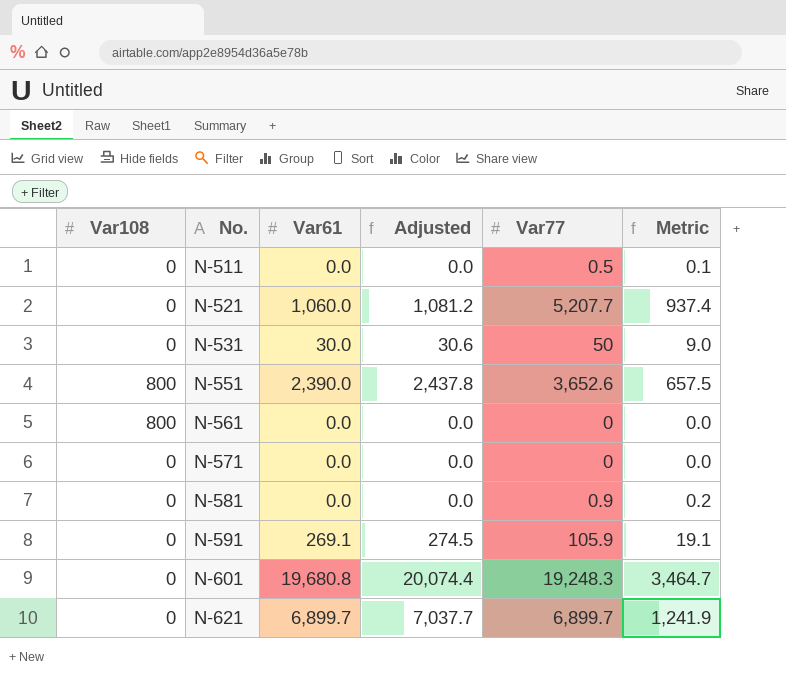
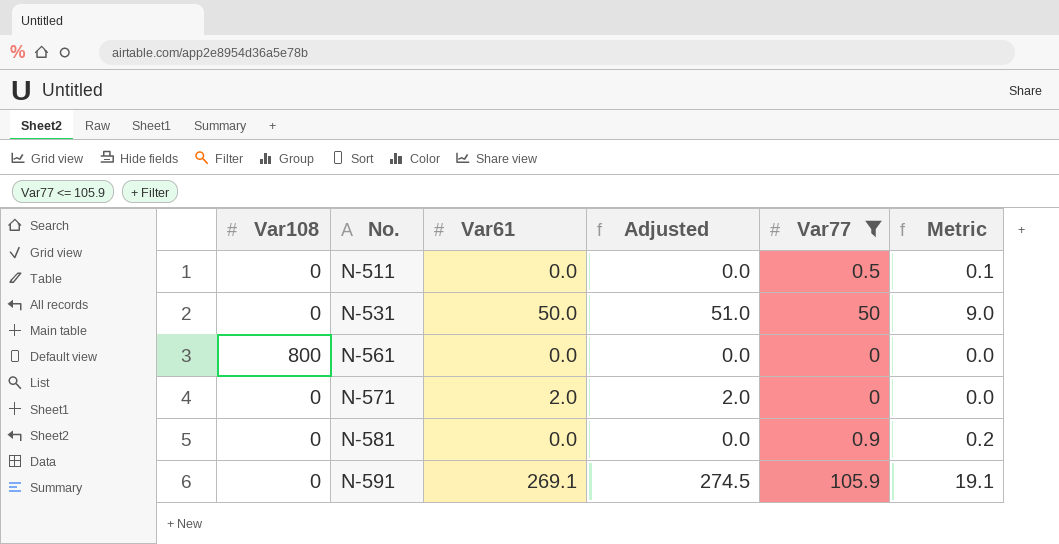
filter: none -> Var77 <= 105.9
N-531 | Var61: 30.0 -> 50.0
N-531 | Adjusted: 30.6 -> 51.0
N-571 | Var61: 0.0 -> 2.0
N-571 | Adjusted: 0.0 -> 2.0

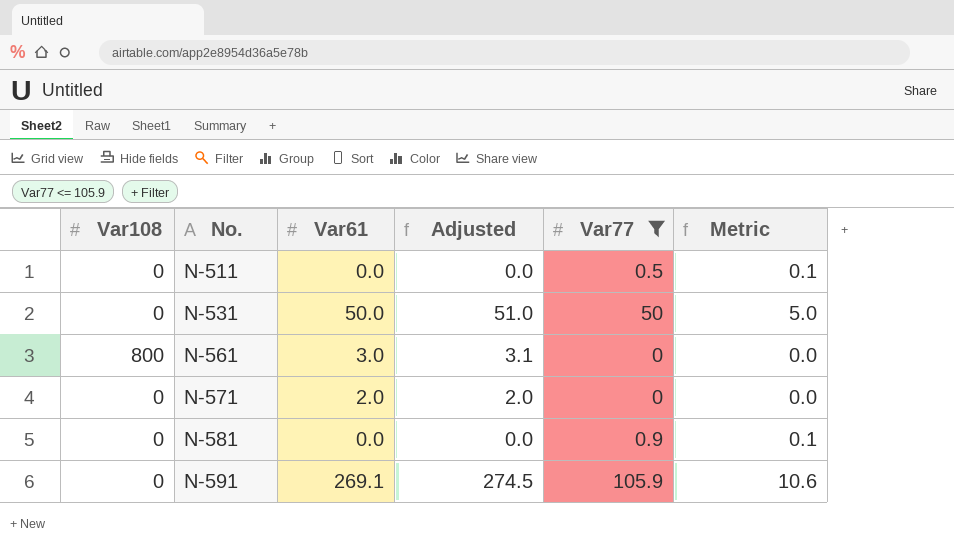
column Metric | formula: [Var77] * 0.18 -> [Var77] * 0.1
N-561 | Var61: 0.0 -> 3.0
N-561 | Adjusted: 0.0 -> 3.1

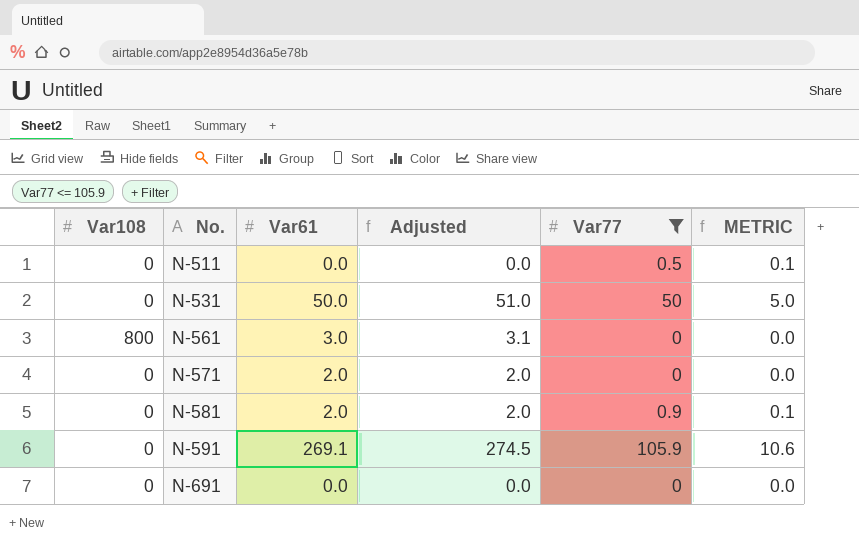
column name: Metric -> METRIC
N-581 | Var61: 0.0 -> 2.0
N-581 | Adjusted: 0.0 -> 2.0
row N-691: none -> 0 | 0.0 | 0.0 | 0 | 0.0

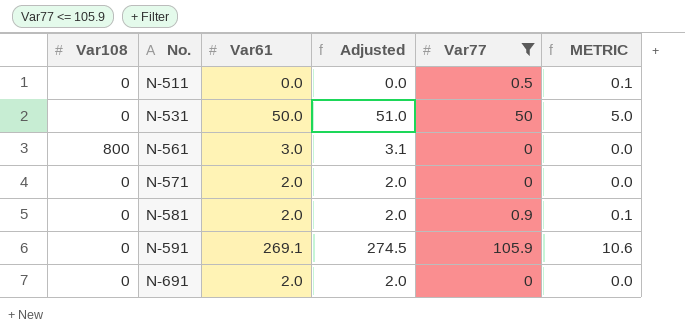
N-691 | Var61: 0.0 -> 2.0
N-691 | Adjusted: 0.0 -> 2.0

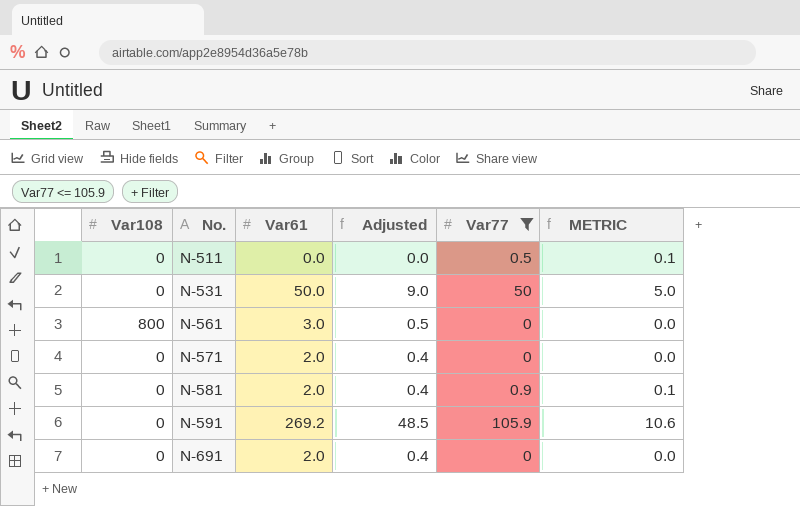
column Adjusted | formula: [Var61] * 1.02 -> [Var61] * 0.18
N-591 | Var61: 269.1 -> 269.2

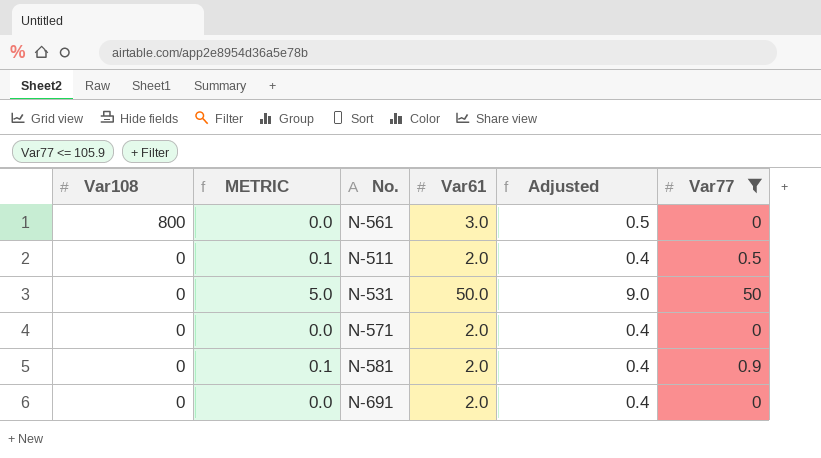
row order: No. ascending -> Var108 descending
column METRIC | position: 6 -> 2
row N-591: 0 | 269.2 | 48.5 | 105.9 | 10.6 -> none
N-511 | Var61: 0.0 -> 2.0
N-511 | Adjusted: 0.0 -> 0.4

